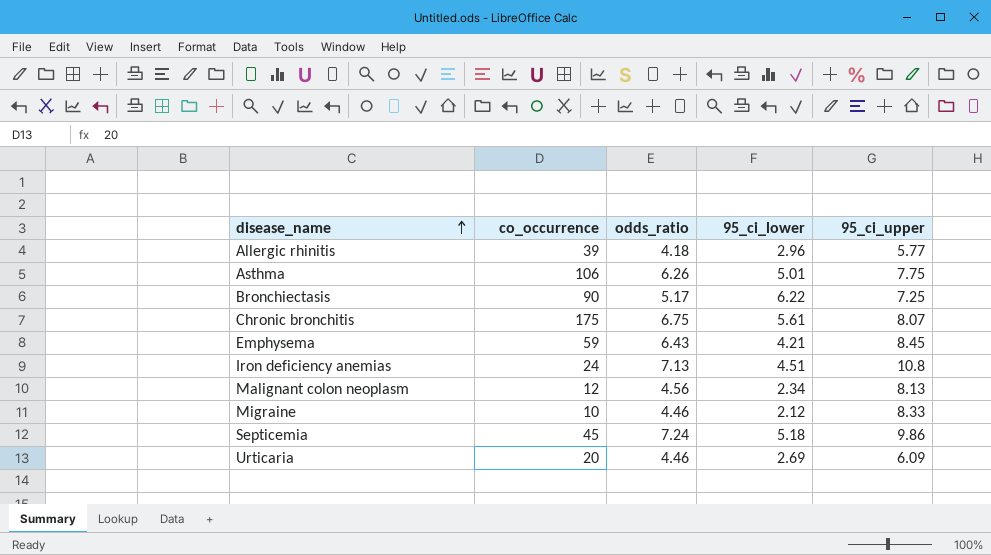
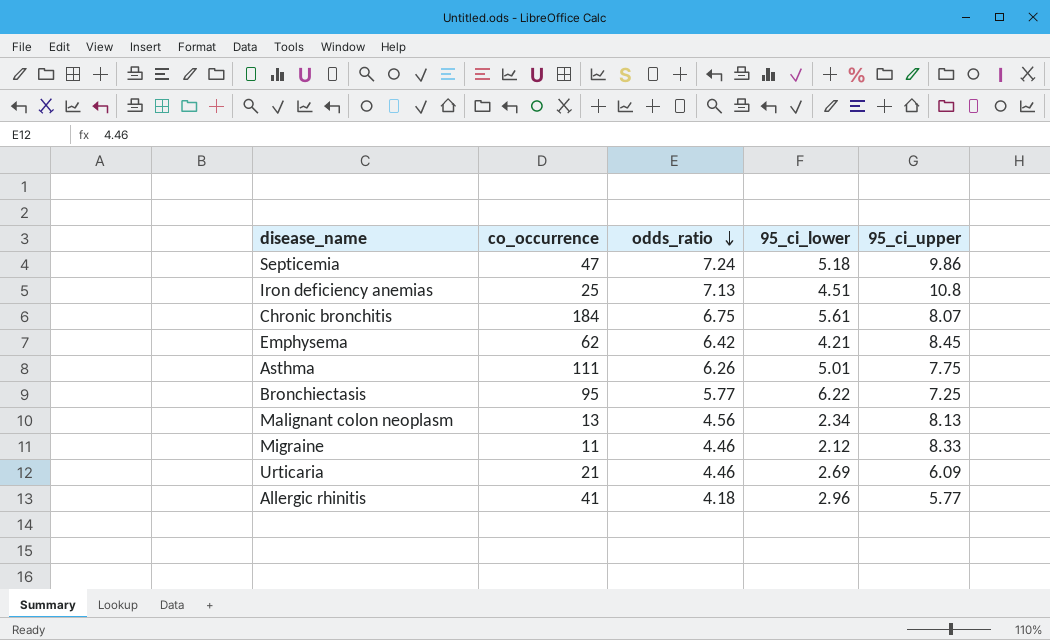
row order: disease_name ascending -> odds_ratio descending
Septicemia | co_occurrence: 45 -> 47
Iron deficiency anemias | co_occurrence: 24 -> 25
Chronic bronchitis | co_occurrence: 175 -> 184
Emphysema | co_occurrence: 59 -> 62
Emphysema | odds_ratio: 6.43 -> 6.42
Asthma | co_occurrence: 106 -> 111
Bronchiectasis | co_occurrence: 90 -> 95
Bronchiectasis | odds_ratio: 5.17 -> 5.77
Malignant colon neoplasm | co_occurrence: 12 -> 13
Migraine | co_occurrence: 10 -> 11
Urticaria | co_occurrence: 20 -> 21
Allergic rhinitis | co_occurrence: 39 -> 41

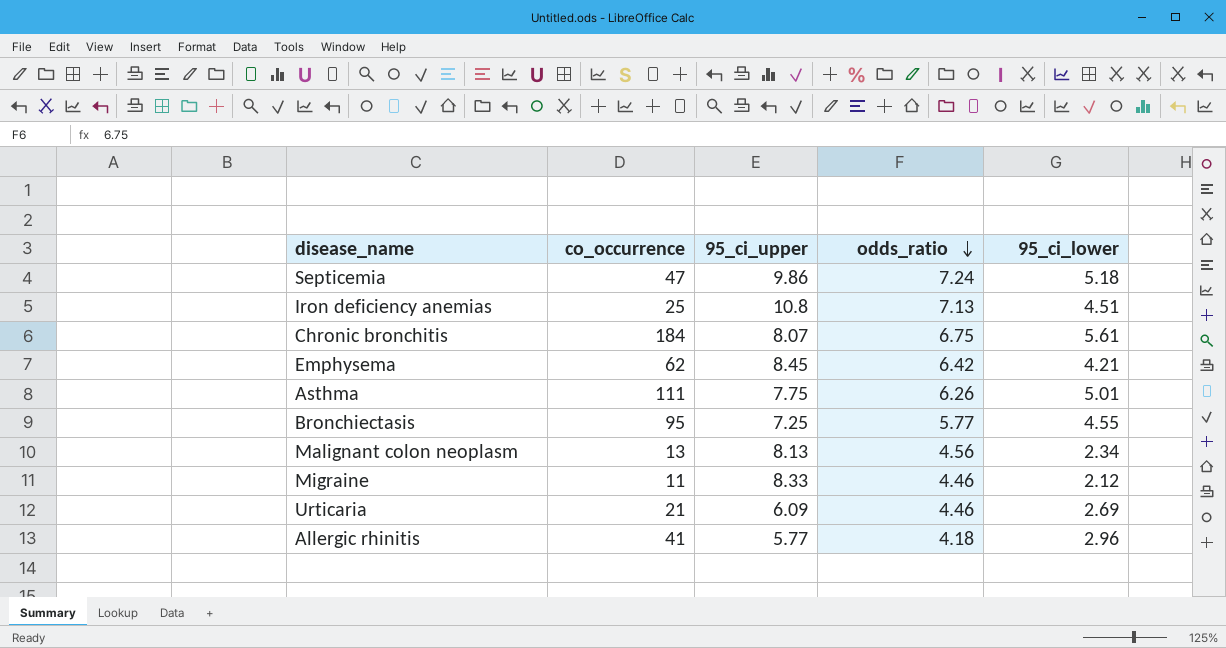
column 95_ci_upper | position: 5 -> 3
Bronchiectasis | 95_ci_lower: 6.22 -> 4.55

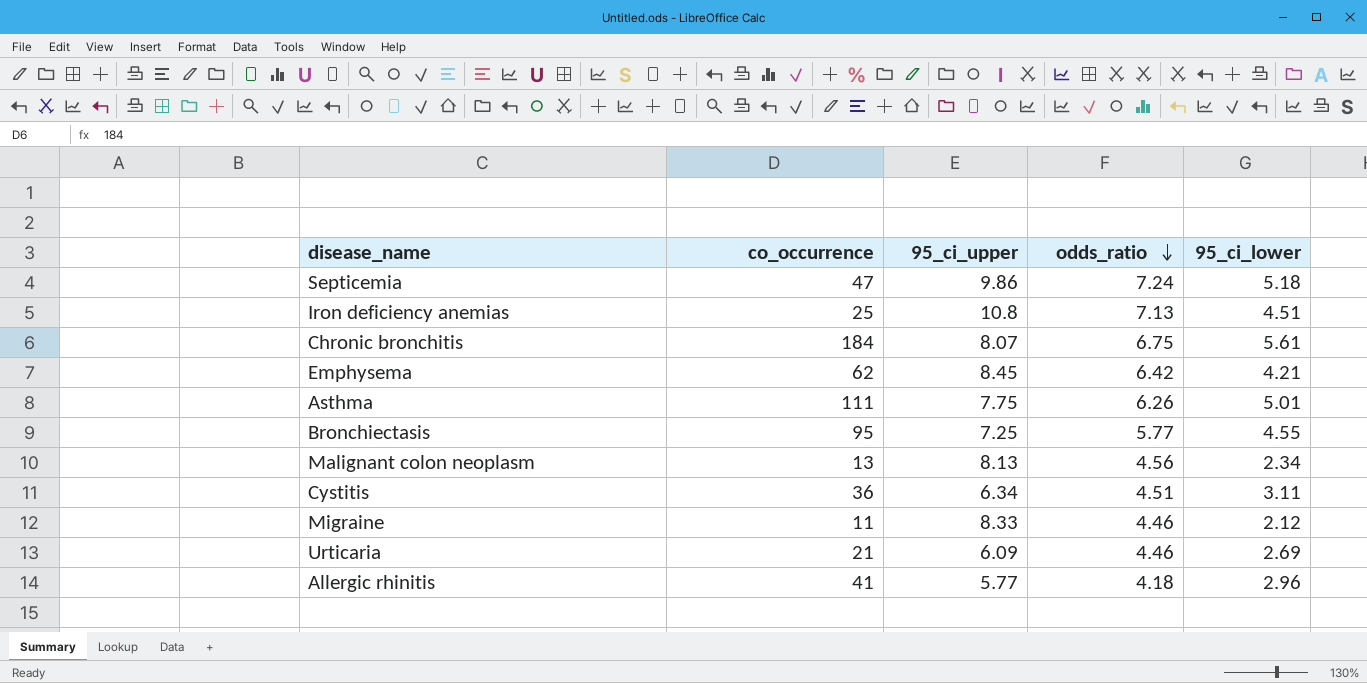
row Cystitis: none -> 36 | 6.34 | 4.51 | 3.11

